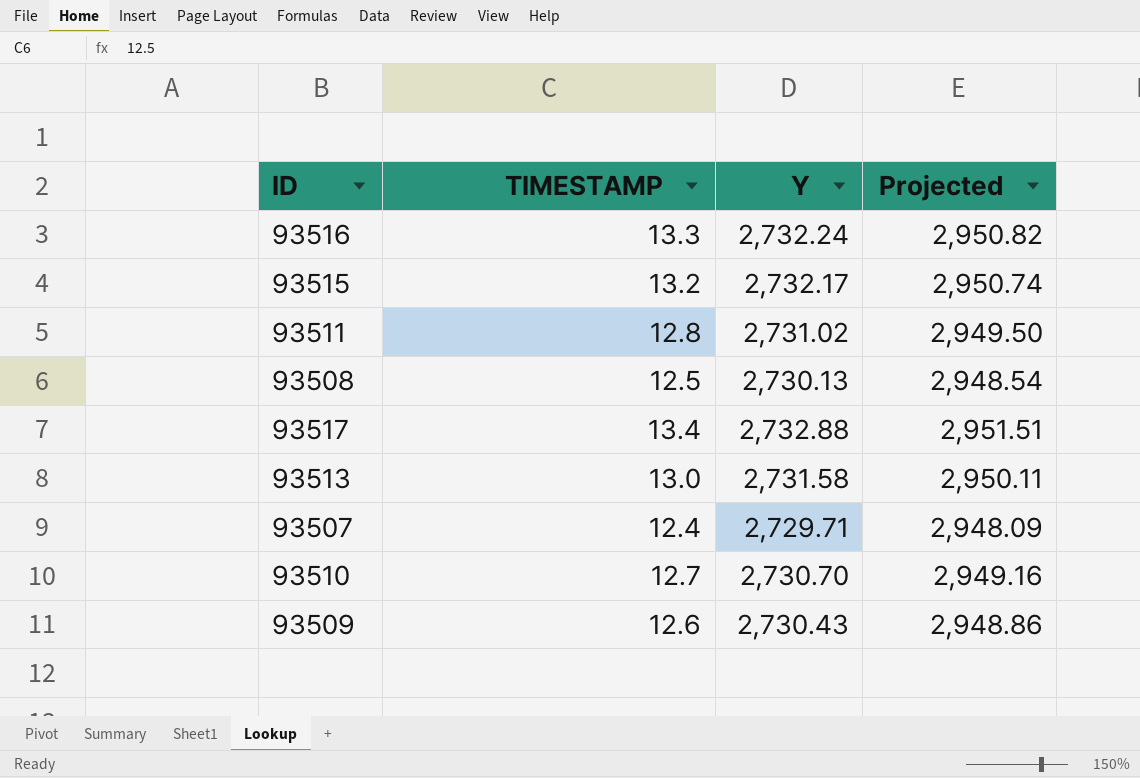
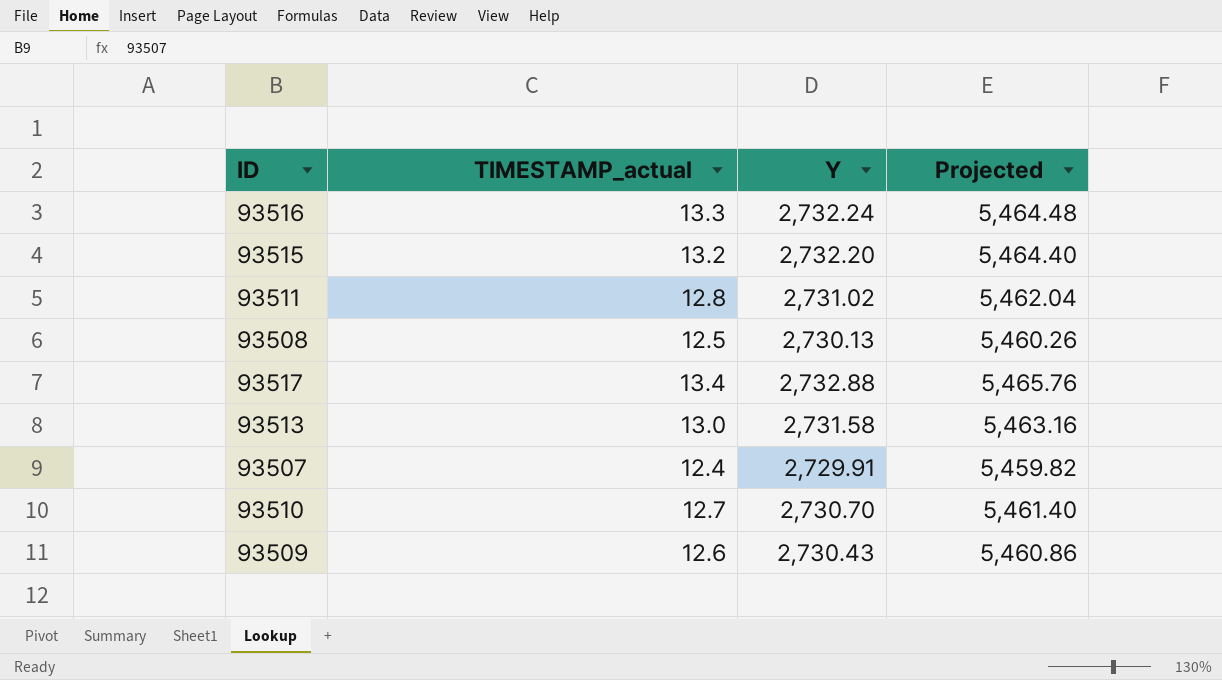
column name: TIMESTAMP -> TIMESTAMP_actual
column Projected | formula: [Y] * 1.08 -> [Y] * 2
93515 | Y: 2,732.17 -> 2,732.20
93507 | Y: 2,729.71 -> 2,729.91

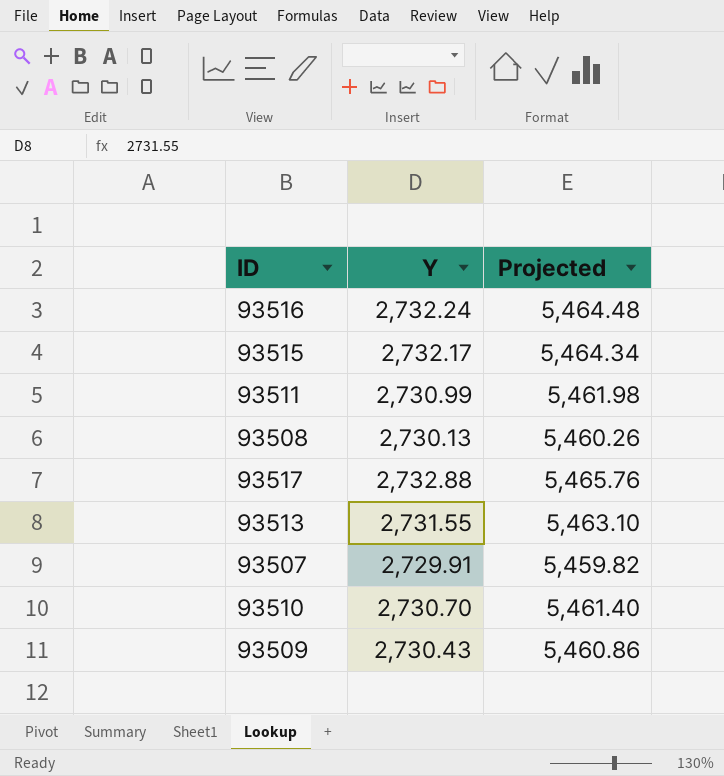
column TIMESTAMP_actual | position: 2 -> none
93515 | Y: 2,732.20 -> 2,732.17
93515 | Projected: 5,464.40 -> 5,464.34
93511 | Y: 2,731.02 -> 2,730.99
93511 | Projected: 5,462.04 -> 5,461.98
93513 | Y: 2,731.58 -> 2,731.55
93513 | Projected: 5,463.16 -> 5,463.10

